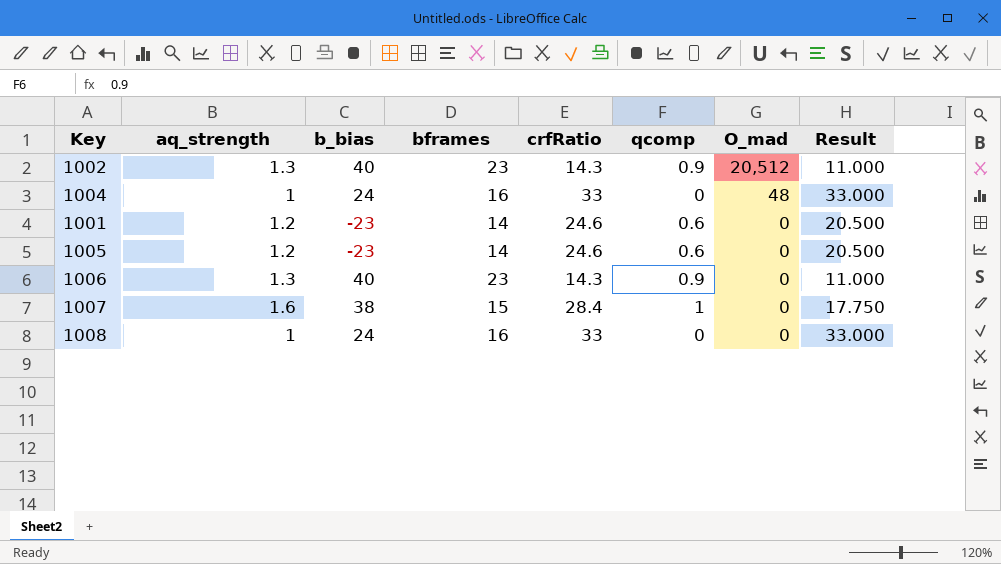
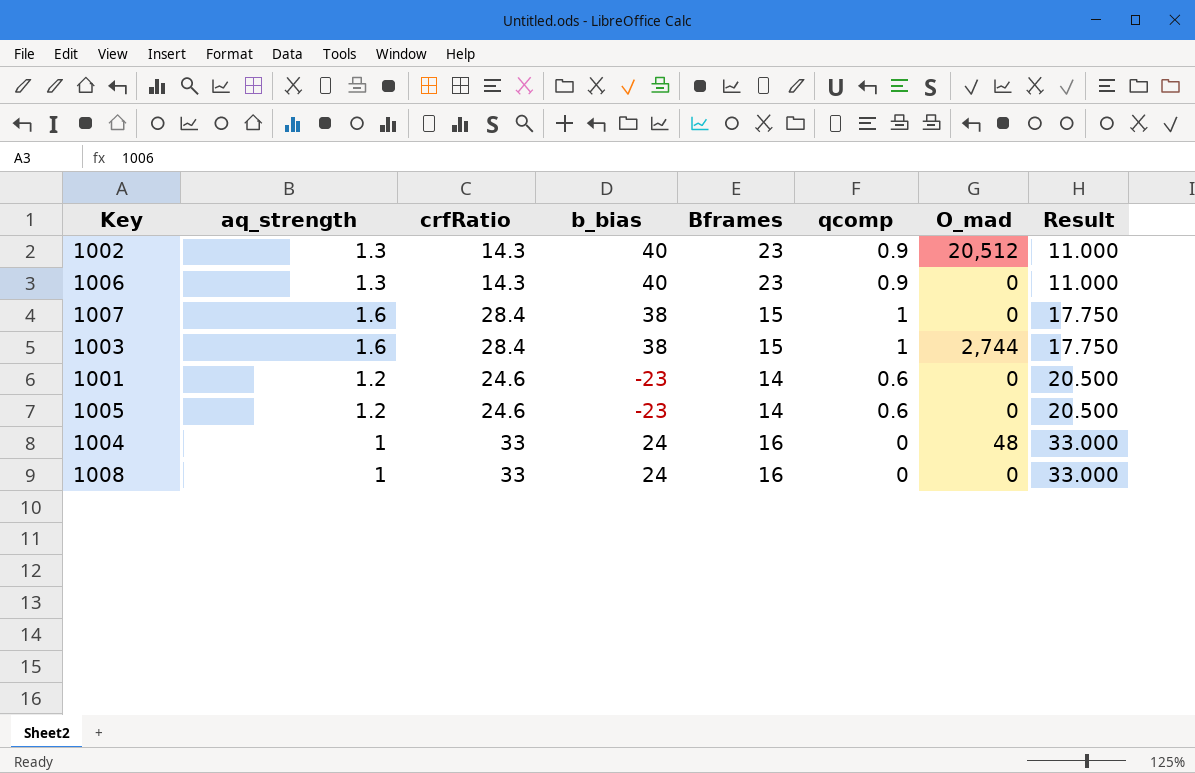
row order: O_mad descending -> Result ascending
column crfRatio | position: 5 -> 3
column name: bframes -> Bframes
row 1003: none -> 1.6 | 28.4 | 38 | 15 | 1 | 2,744 | 17.750

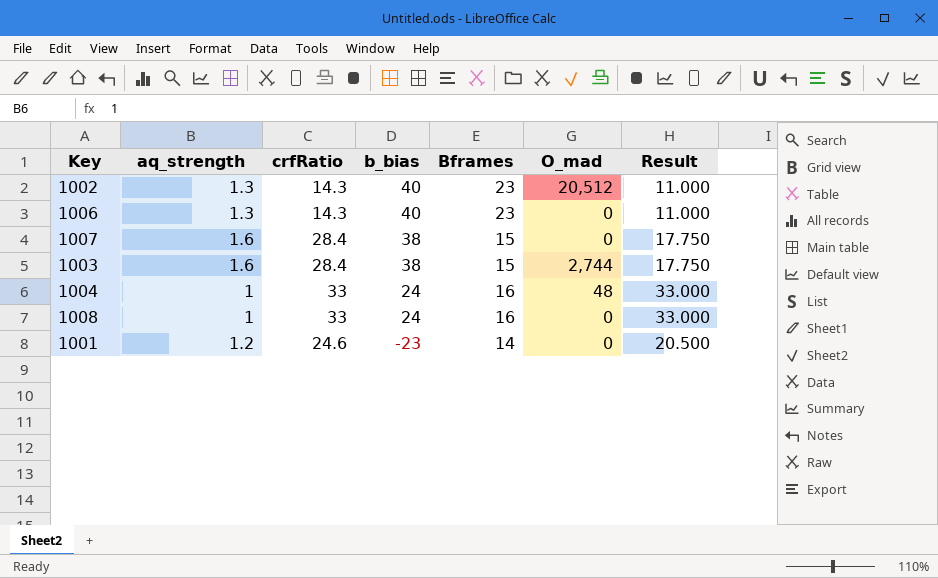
row order: Result ascending -> b_bias descending
column qcomp | position: 6 -> none
row 1005: 1.2 | 24.6 | -23 | 14 | 0.6 | 0 | 20.500 -> none

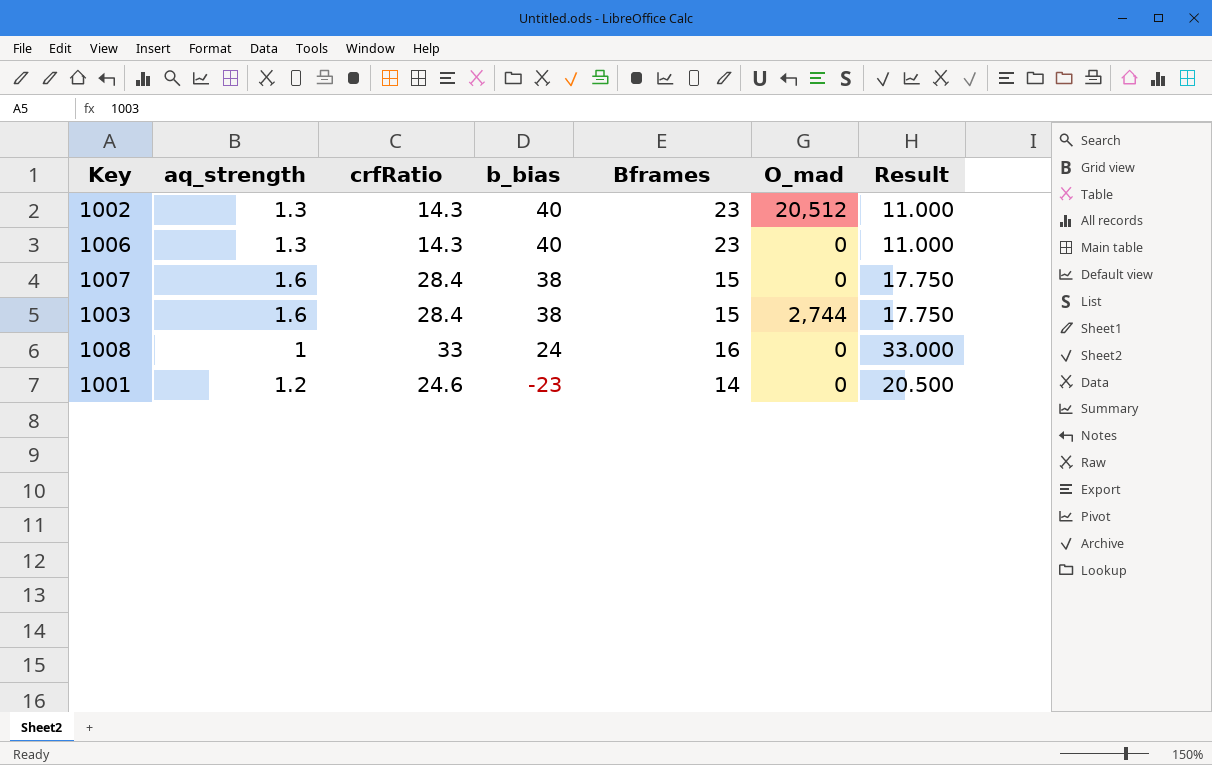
row 1004: 1 | 33 | 24 | 16 | 48 | 33.000 -> none

